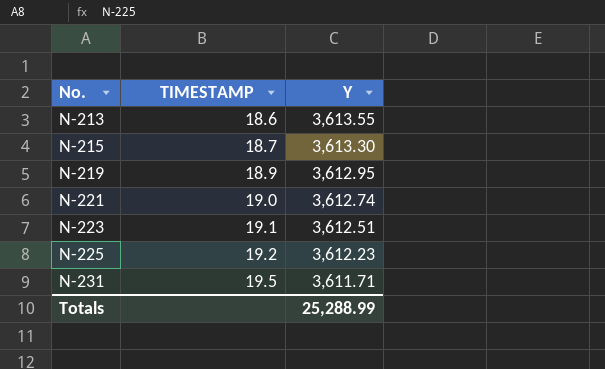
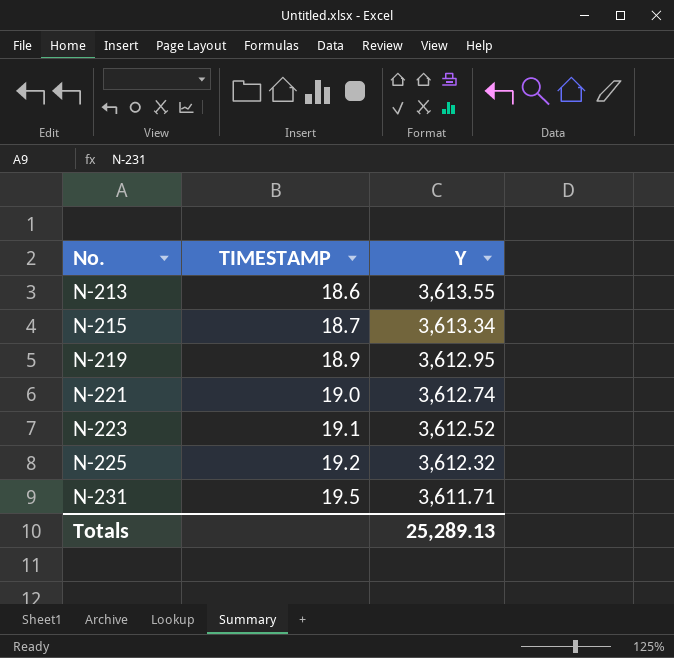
N-215 | Y: 3,613.30 -> 3,613.34
N-223 | Y: 3,612.51 -> 3,612.52
N-225 | Y: 3,612.23 -> 3,612.32
Totals | Y: 25,288.99 -> 25,289.13

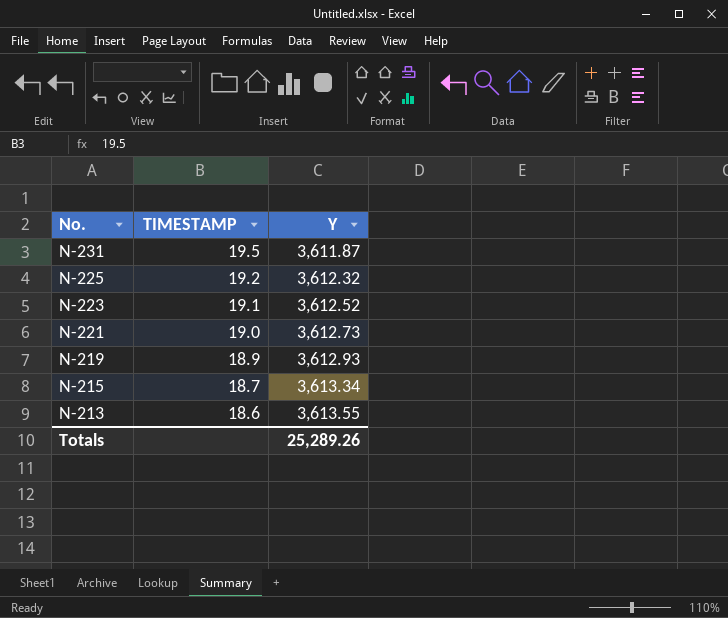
row order: No. ascending -> No. descending
N-231 | Y: 3,611.71 -> 3,611.87
N-221 | Y: 3,612.74 -> 3,612.73
N-219 | Y: 3,612.95 -> 3,612.93
Totals | Y: 25,289.13 -> 25,289.26

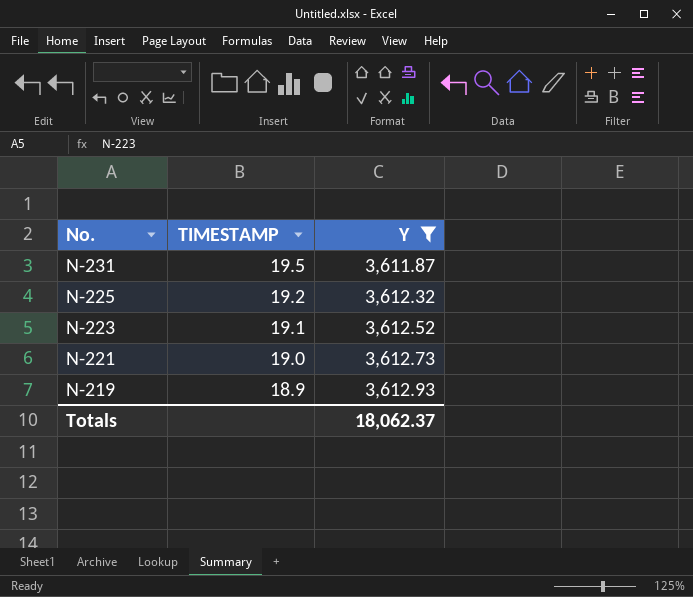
filter: none -> Y <= 3,612.93
Totals | Y: 25,289.26 -> 18,062.37

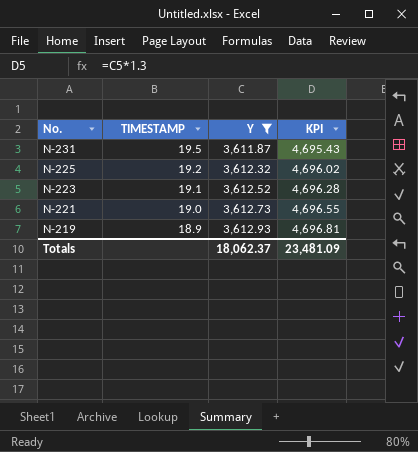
column KPI | formula: none -> [Y] * 1.3

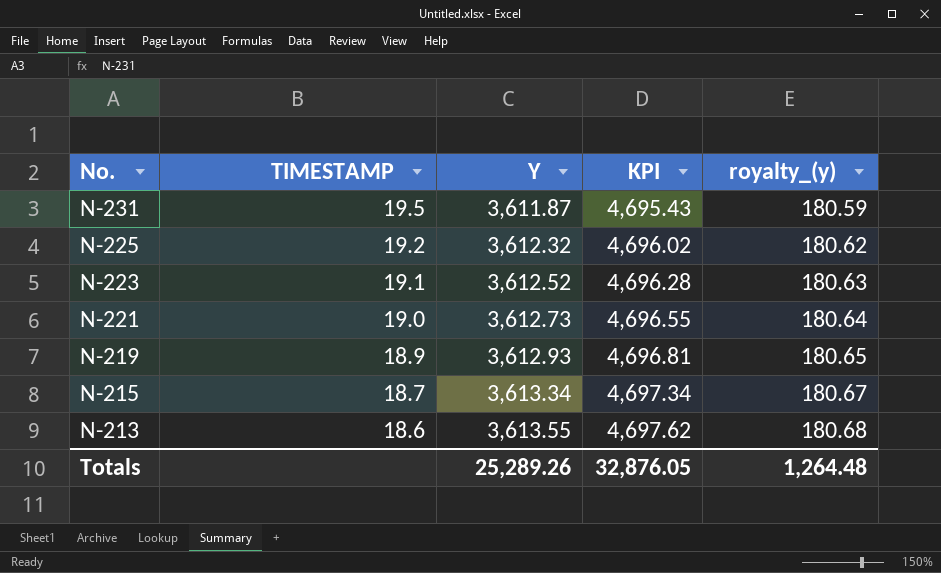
filter: Y <= 3,612.93 -> none
column royalty_(y) | formula: none -> [Y] * 0.05
Totals | Y: 18,062.37 -> 25,289.26
Totals | KPI: 23,481.09 -> 32,876.05

